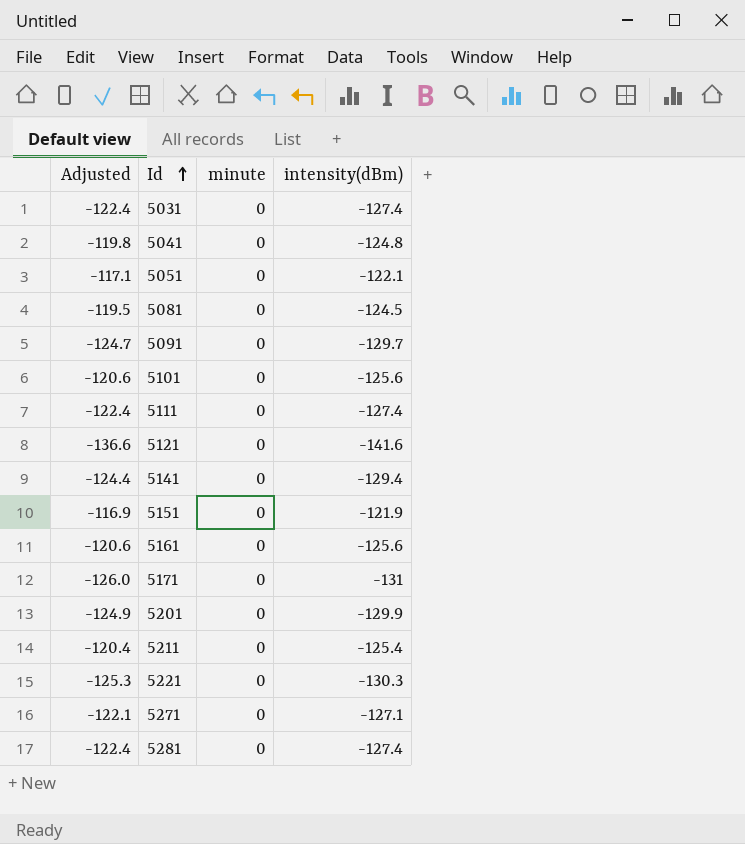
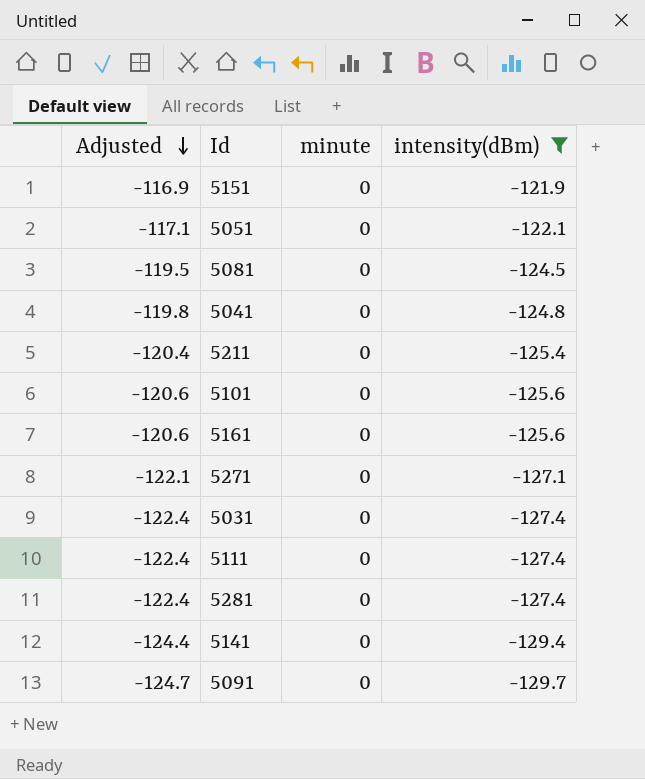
filter: none -> intensity(dBm) >= -129.7
row order: Id ascending -> Adjusted descending

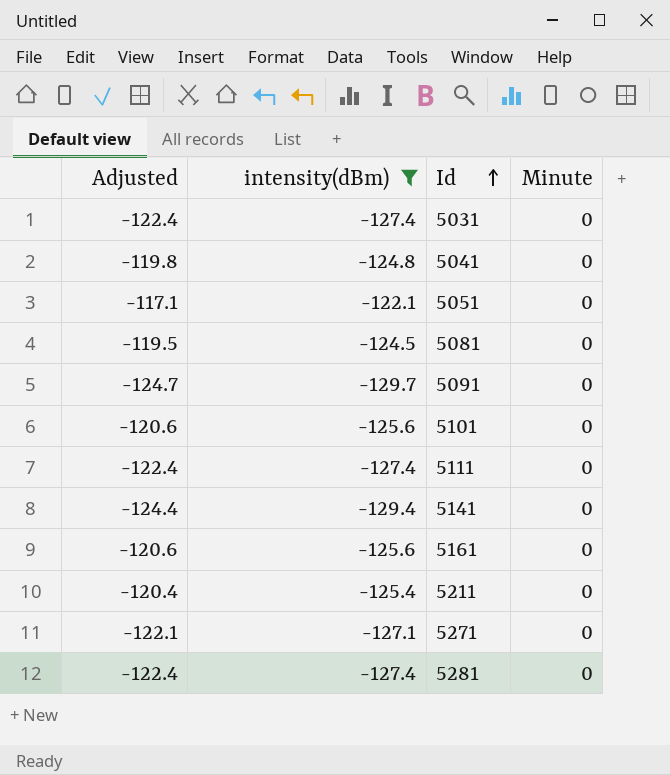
row order: Adjusted descending -> Id ascending
column intensity(dBm) | position: 4 -> 2
column name: minute -> Minute
row 5151: -116.9 | 0 | -121.9 -> none

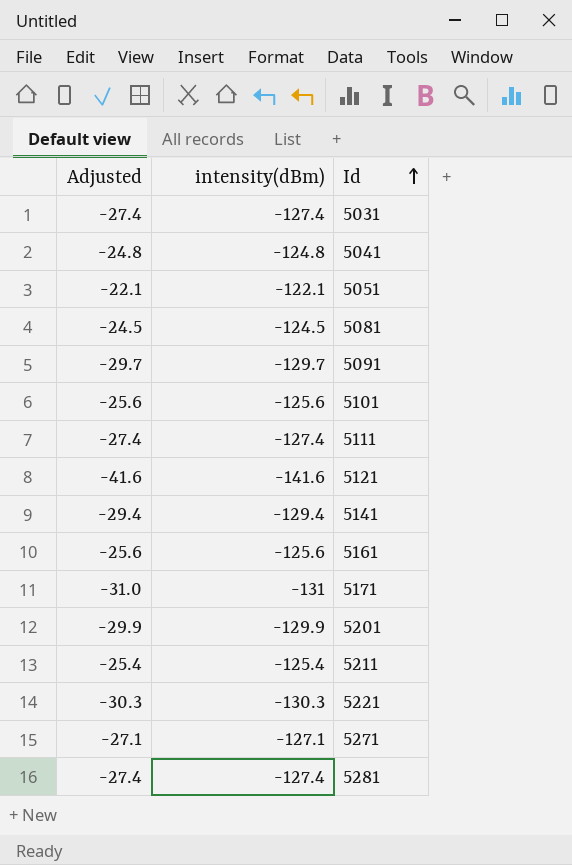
filter: intensity(dBm) >= -129.7 -> none
column Minute | position: 4 -> none
column Adjusted | formula: [intensity(dBm)] + 5 -> [intensity(dBm)] + 100

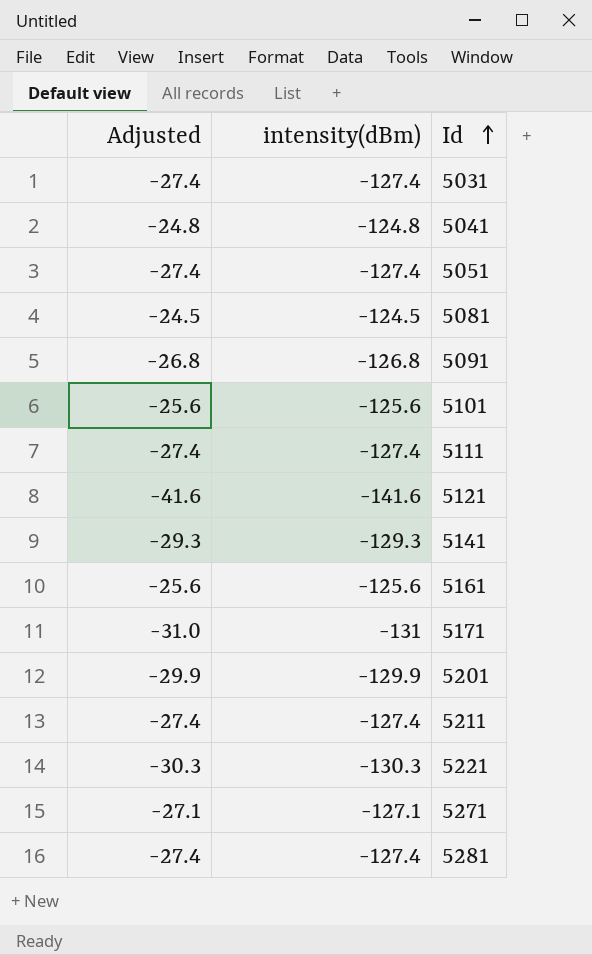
5051 | Adjusted: -22.1 -> -27.4
5051 | intensity(dBm): -122.1 -> -127.4
5091 | Adjusted: -29.7 -> -26.8
5091 | intensity(dBm): -129.7 -> -126.8
5141 | Adjusted: -29.4 -> -29.3
5141 | intensity(dBm): -129.4 -> -129.3
5211 | Adjusted: -25.4 -> -27.4
5211 | intensity(dBm): -125.4 -> -127.4

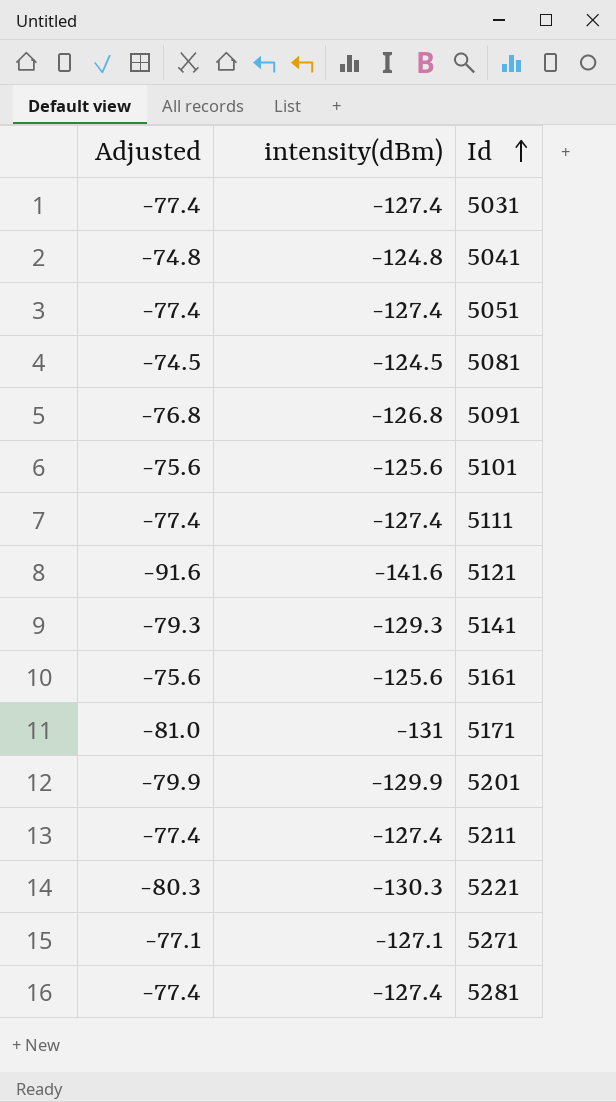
column Adjusted | formula: [intensity(dBm)] + 100 -> [intensity(dBm)] + 50

